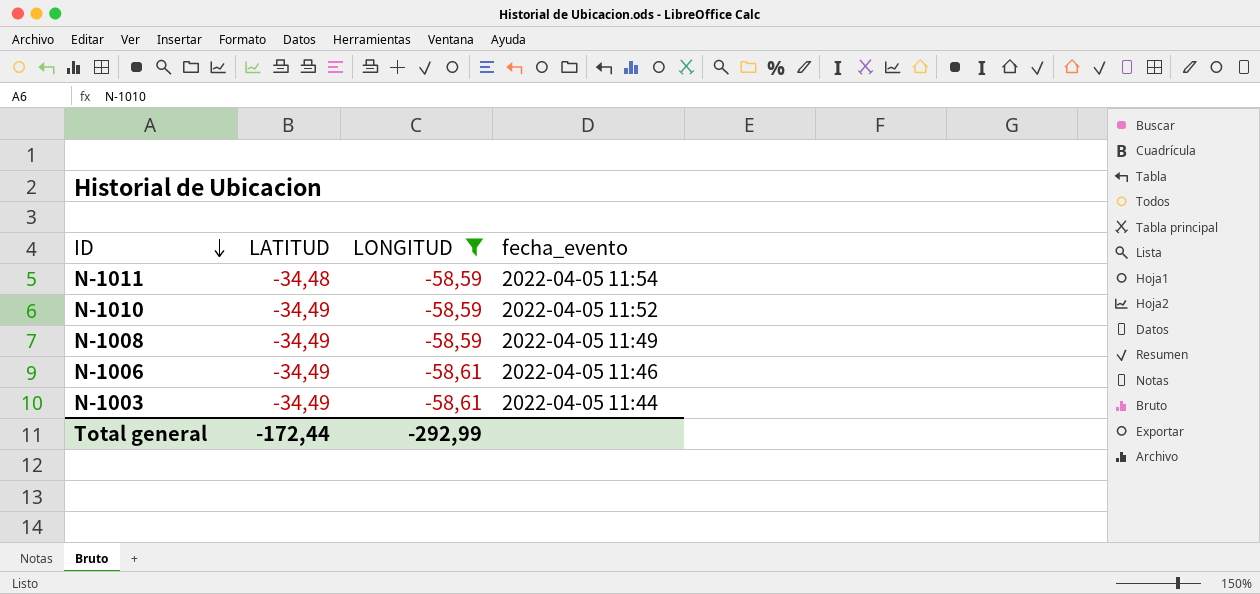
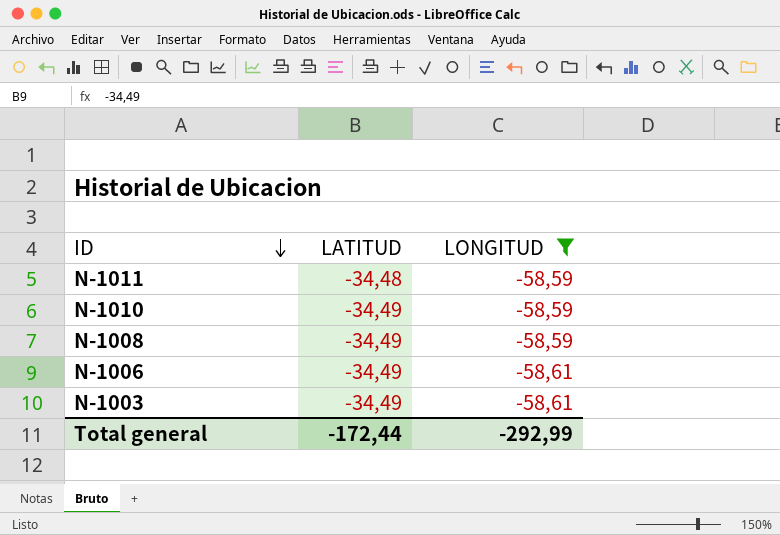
column fecha_evento | position: 4 -> none

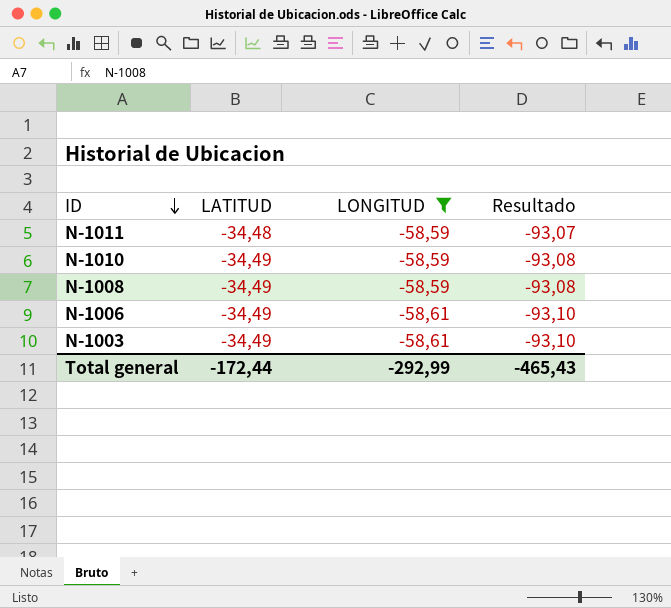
column Resultado | formula: none -> [LATITUD] + [LONGITUD]

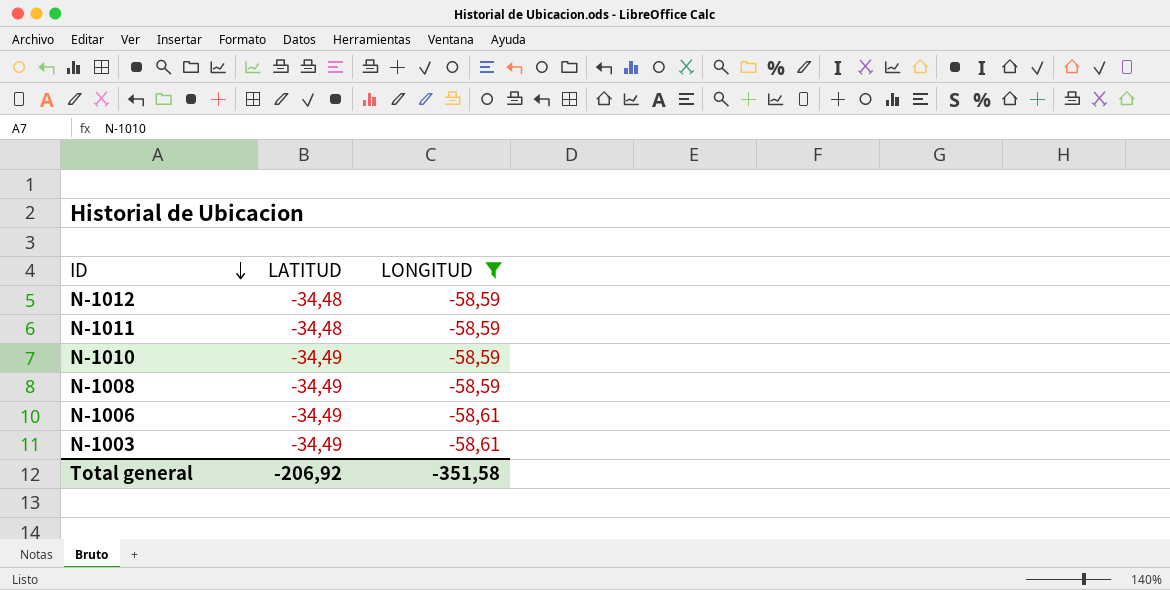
column Resultado | formula: [LATITUD] + [LONGITUD] -> none
row N-1012: none -> -34,48 | -58,59
Total general | LATITUD: -172,44 -> -206,92
Total general | LONGITUD: -292,99 -> -351,58

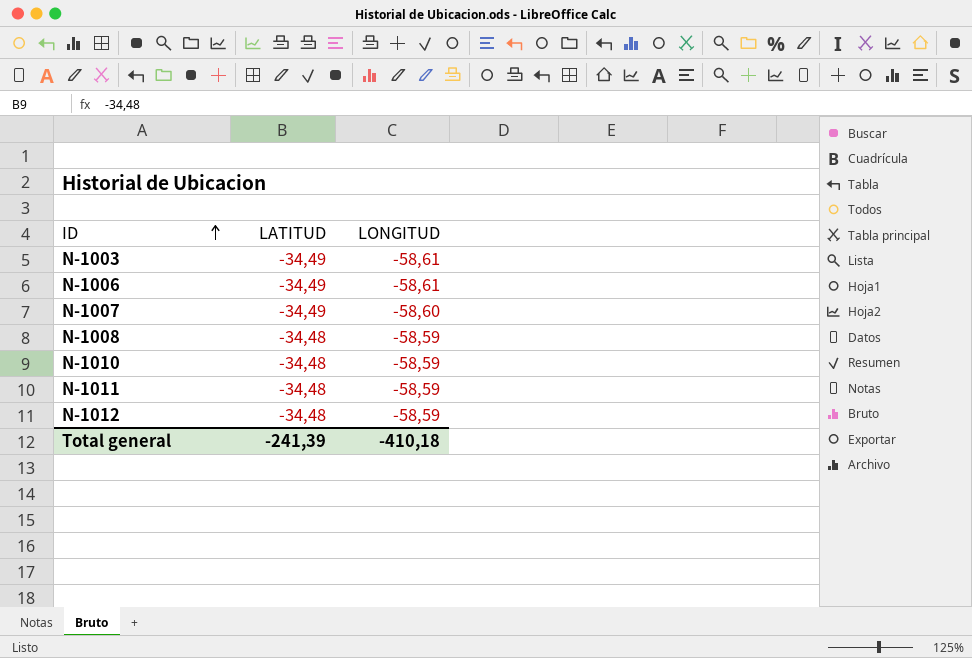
filter: LONGITUD != -58,60 -> none
row order: ID descending -> ID ascending
N-1008 | LATITUD: -34,49 -> -34,48
N-1010 | LATITUD: -34,49 -> -34,48
Total general | LATITUD: -206,92 -> -241,39
Total general | LONGITUD: -351,58 -> -410,18

